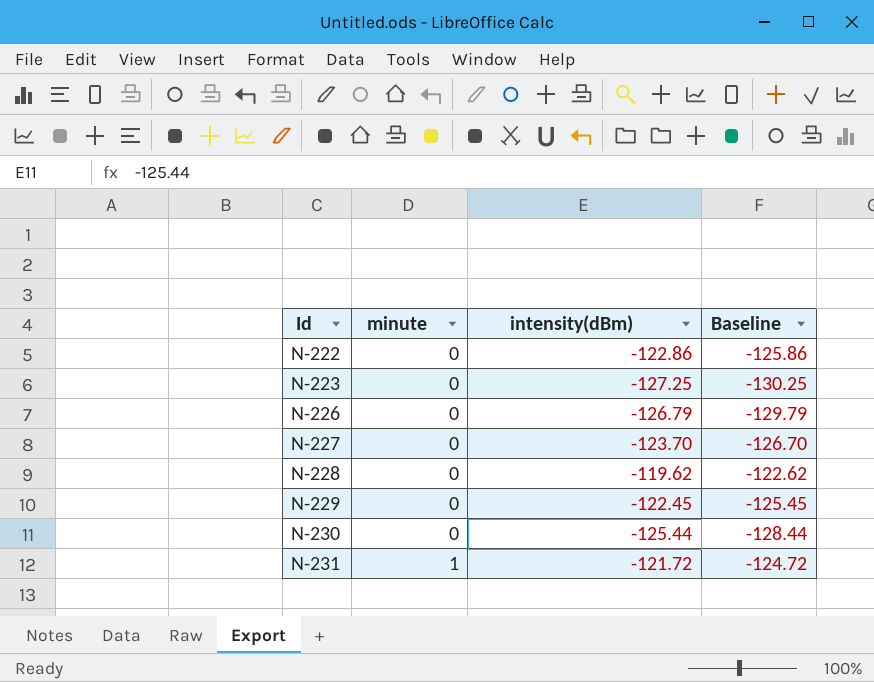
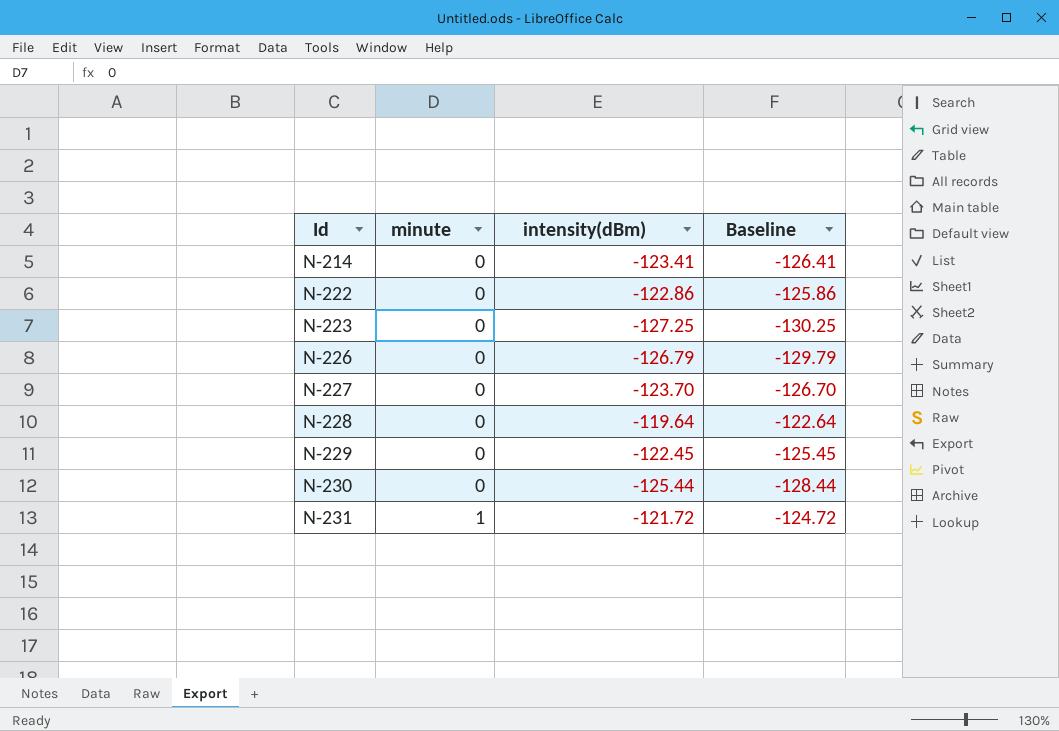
row N-214: none -> 0 | -123.41 | -126.41
N-228 | intensity(dBm): -119.62 -> -119.64
N-228 | Baseline: -122.62 -> -122.64

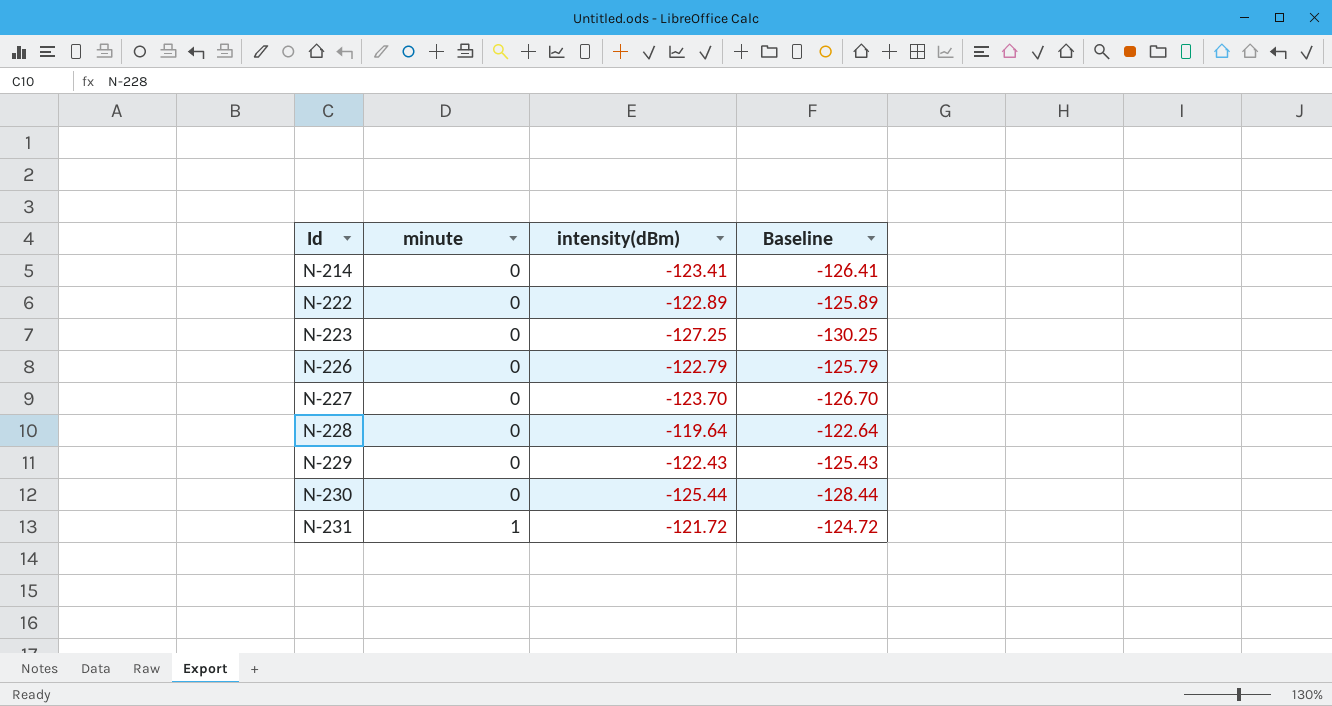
N-222 | intensity(dBm): -122.86 -> -122.89
N-222 | Baseline: -125.86 -> -125.89
N-226 | intensity(dBm): -126.79 -> -122.79
N-226 | Baseline: -129.79 -> -125.79
N-229 | intensity(dBm): -122.45 -> -122.43
N-229 | Baseline: -125.45 -> -125.43

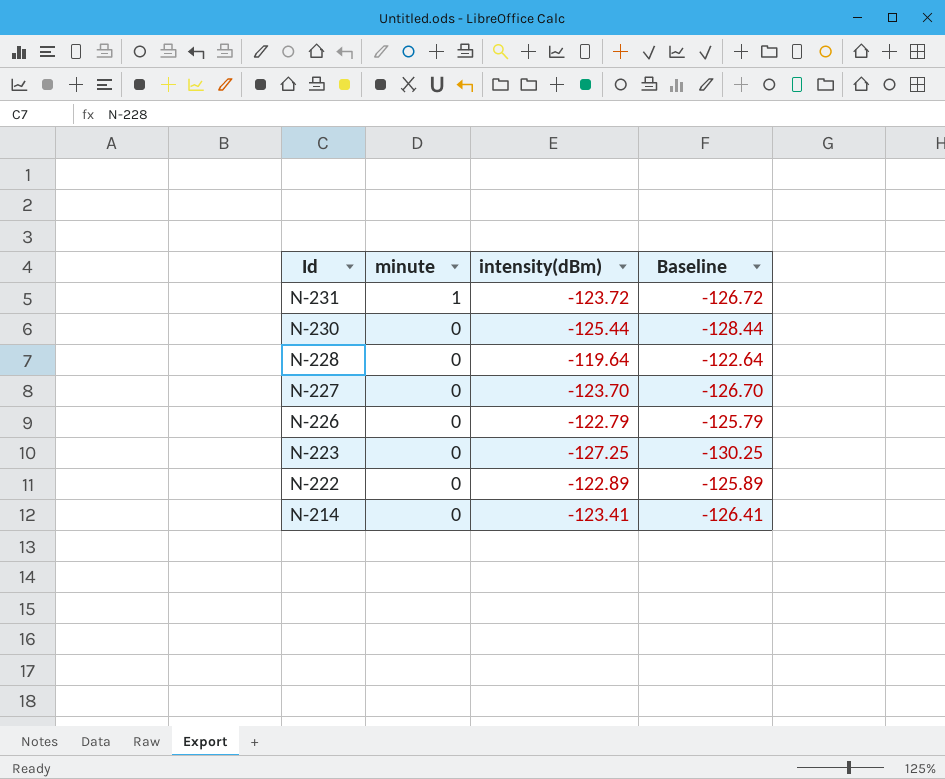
row order: Id ascending -> Id descending
row N-229: 0 | -122.43 | -125.43 -> none
N-231 | intensity(dBm): -121.72 -> -123.72
N-231 | Baseline: -124.72 -> -126.72

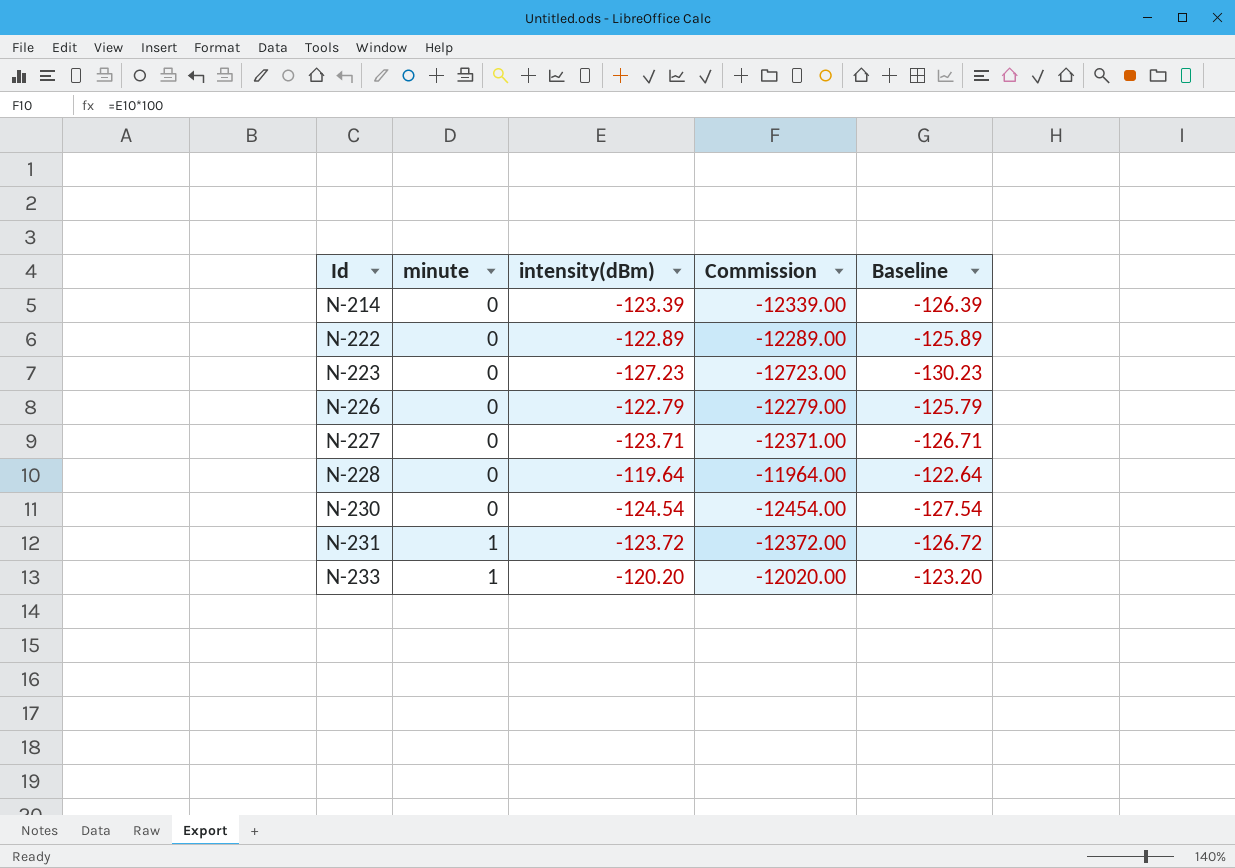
row order: Id descending -> Id ascending
column Commission | formula: none -> [intensity(dBm)] * 100
N-214 | intensity(dBm): -123.41 -> -123.39
N-214 | Baseline: -126.41 -> -126.39
N-223 | intensity(dBm): -127.25 -> -127.23
N-223 | Baseline: -130.25 -> -130.23
N-227 | intensity(dBm): -123.70 -> -123.71
N-227 | Baseline: -126.70 -> -126.71
N-230 | intensity(dBm): -125.44 -> -124.54
N-230 | Baseline: -128.44 -> -127.54
row N-233: none -> 1 | -120.20 | -12020.00 | -123.20

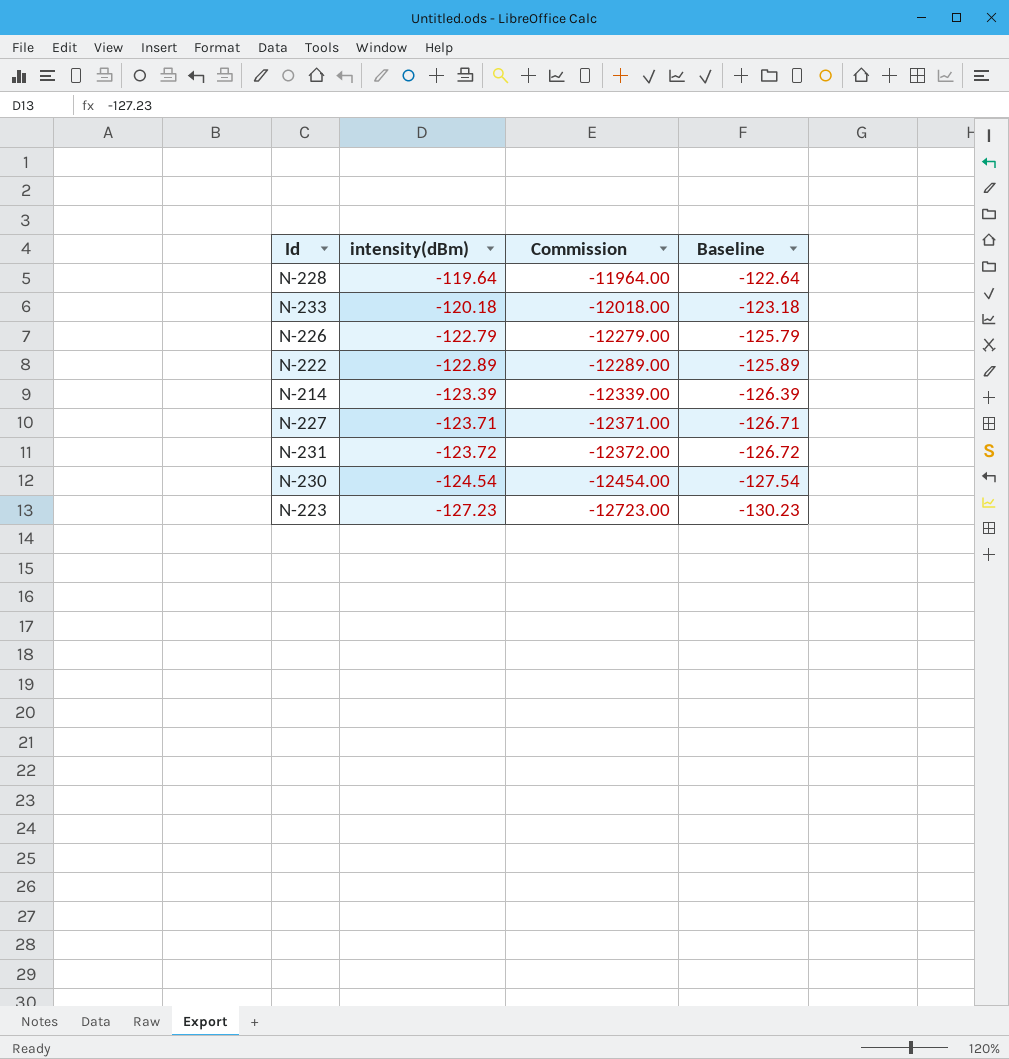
row order: Id ascending -> intensity(dBm) descending
column minute | position: 2 -> none
N-233 | intensity(dBm): -120.20 -> -120.18
N-233 | Commission: -12020.00 -> -12018.00
N-233 | Baseline: -123.20 -> -123.18

